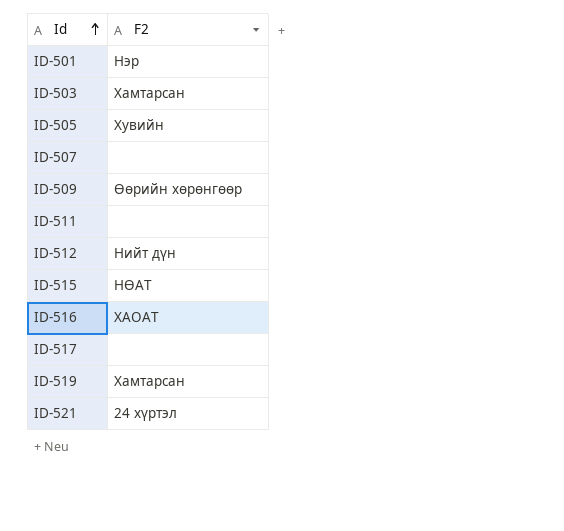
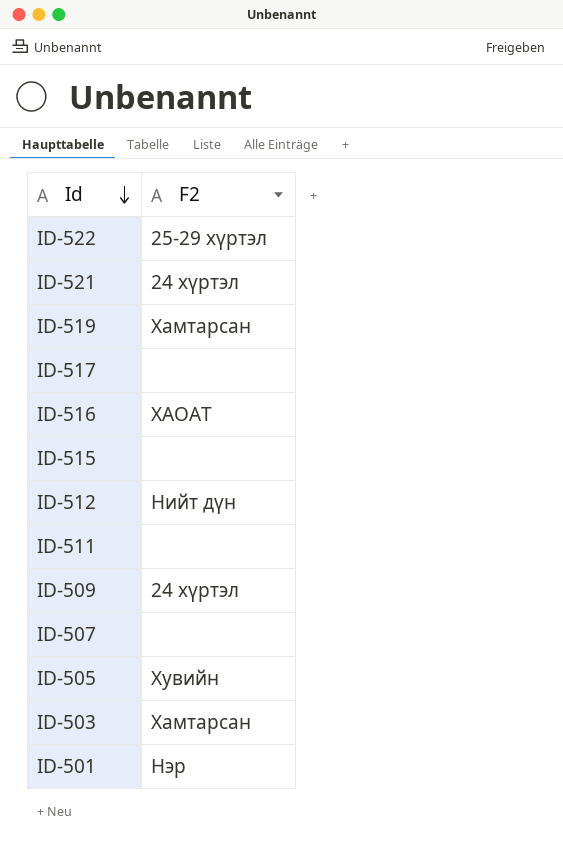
row order: Id ascending -> Id descending
row ID-522: none -> 25-29 хүртэл
ID-515 | F2: НӨАТ -> none
ID-509 | F2: Өөрийн хөрөнгөөр -> 24 хүртэл

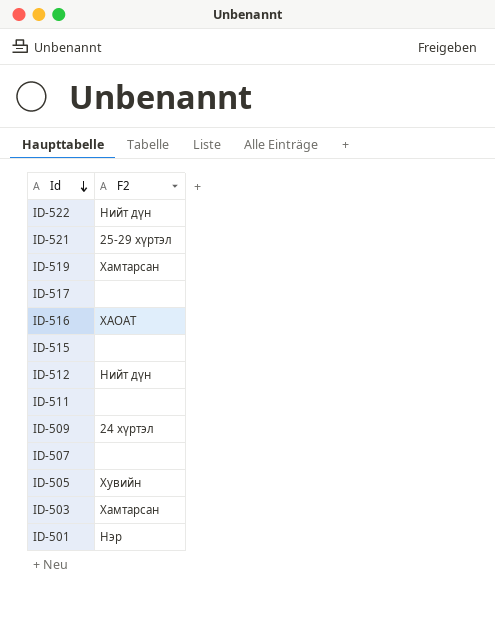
ID-522 | F2: 25-29 хүртэл -> Нийт дүн
ID-521 | F2: 24 хүртэл -> 25-29 хүртэл

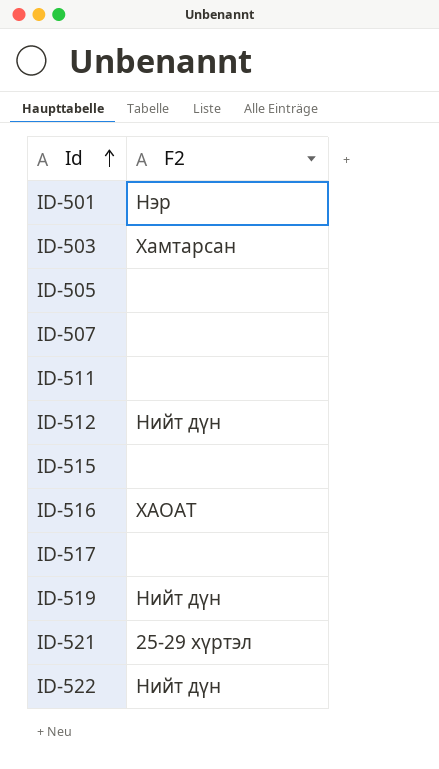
row order: Id descending -> Id ascending
row ID-509: 24 хүртэл -> none
ID-505 | F2: Хувийн -> none
ID-519 | F2: Хамтарсан -> Нийт дүн

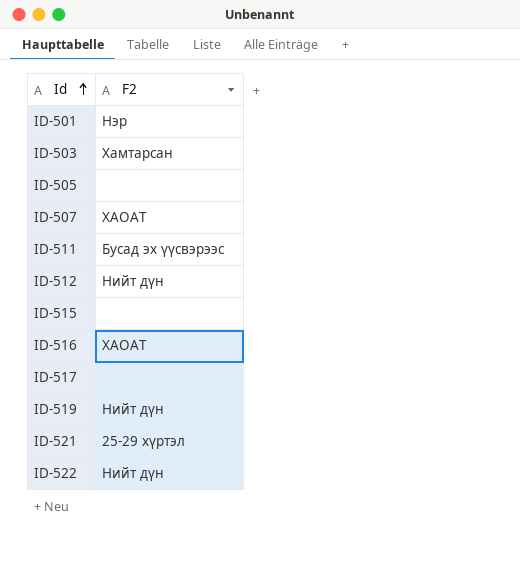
ID-507 | F2: none -> ХАОАТ
ID-511 | F2: none -> Бусад эх үүсвэрээс

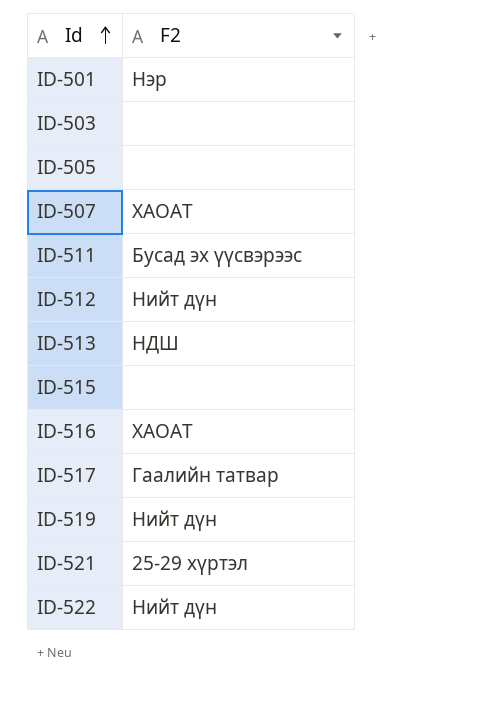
ID-503 | F2: Хамтарсан -> none
row ID-513: none -> НДШ
ID-517 | F2: none -> Гаалийн татвар

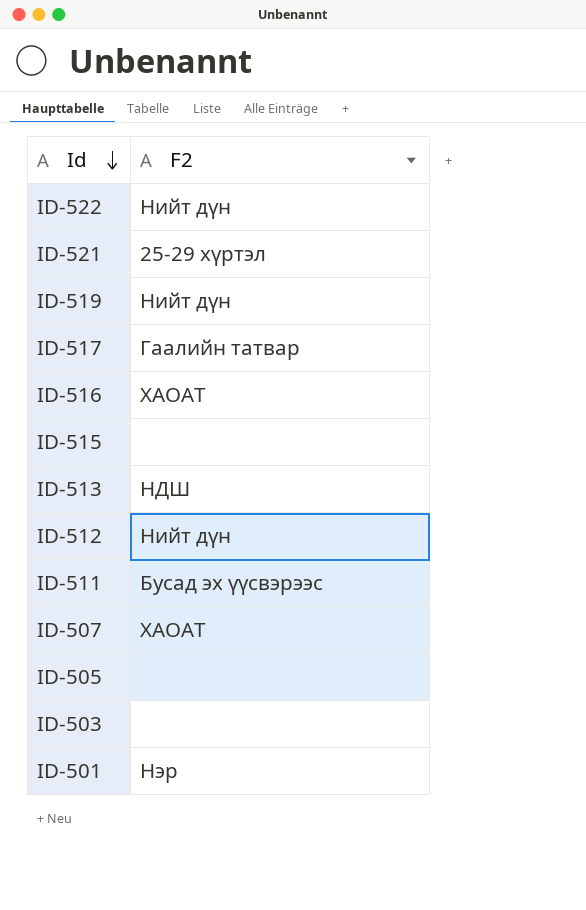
row order: Id ascending -> Id descending

